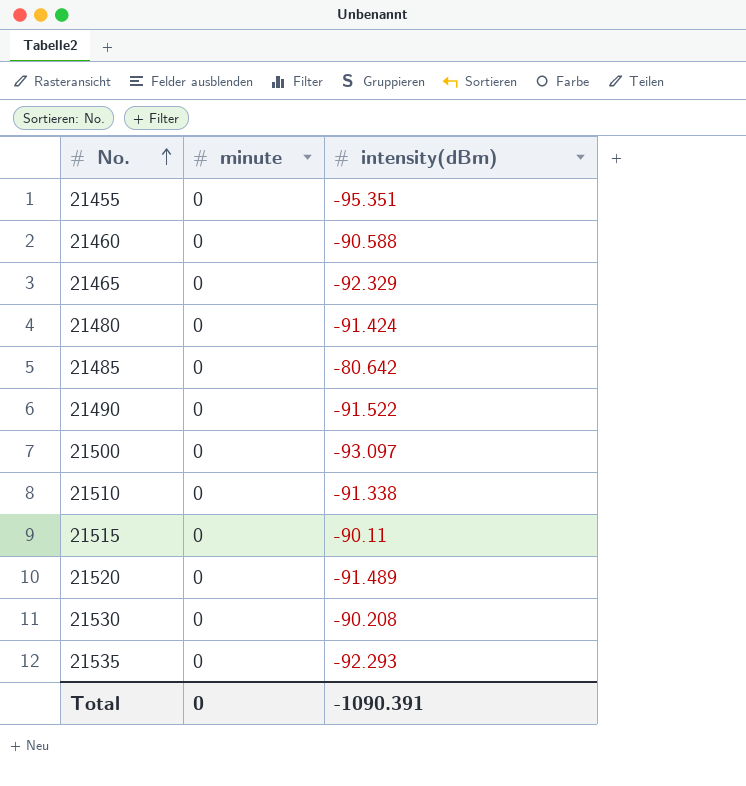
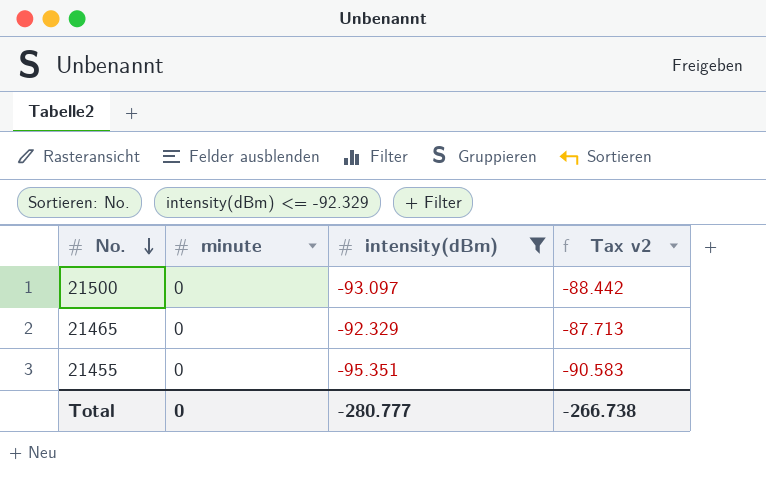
filter: none -> intensity(dBm) <= -92.329
row order: No. ascending -> No. descending
column Tax v2 | formula: none -> [intensity(dBm)] * 0.95
Total | intensity(dBm): -1090.391 -> -280.777

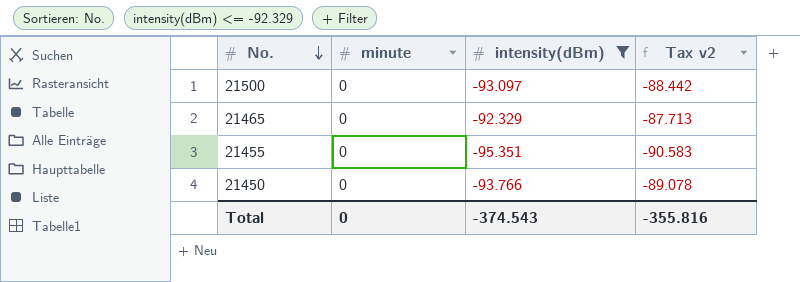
row 21450: none -> 0 | -93.766 | -89.078
Total | intensity(dBm): -280.777 -> -374.543
Total | Tax v2: -266.738 -> -355.816

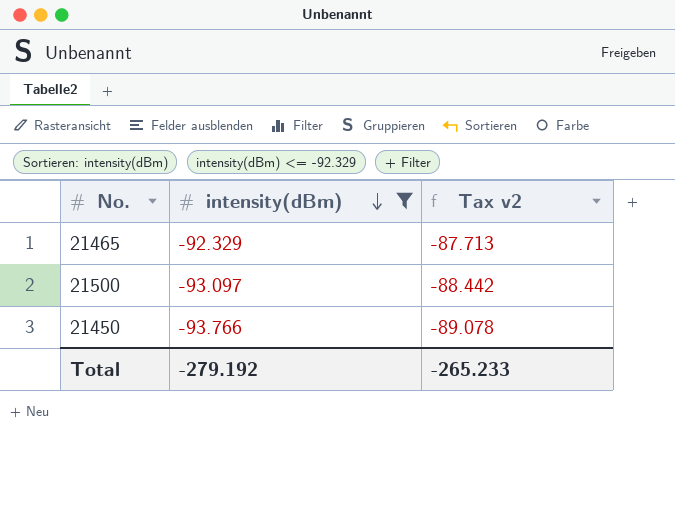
row order: No. descending -> intensity(dBm) descending
column minute | position: 2 -> none
row 21455: 0 | -95.351 | -90.583 -> none
Total | intensity(dBm): -374.543 -> -279.192
Total | Tax v2: -355.816 -> -265.233

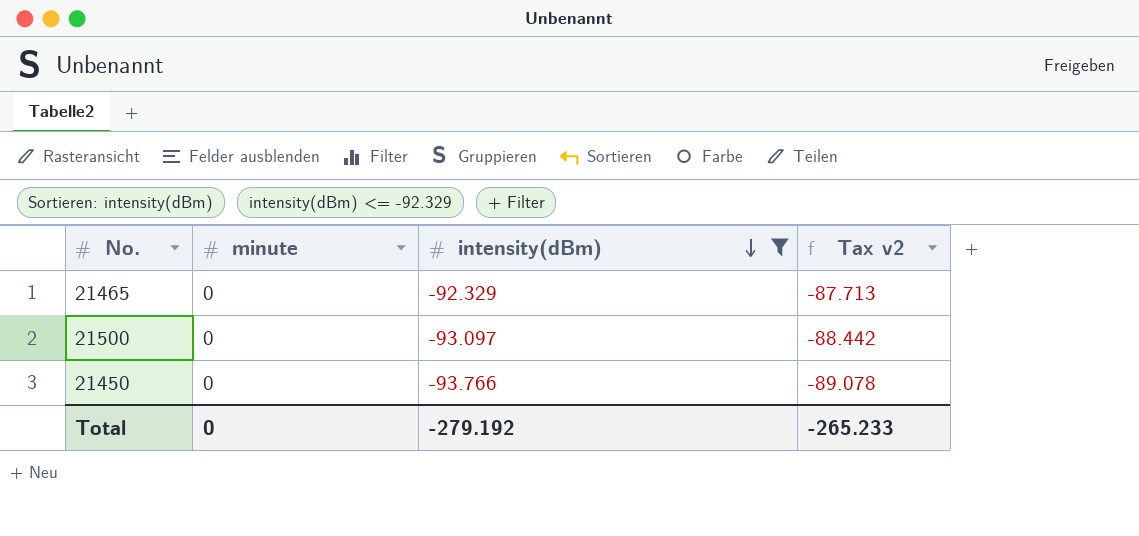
column minute | position: none -> 2

